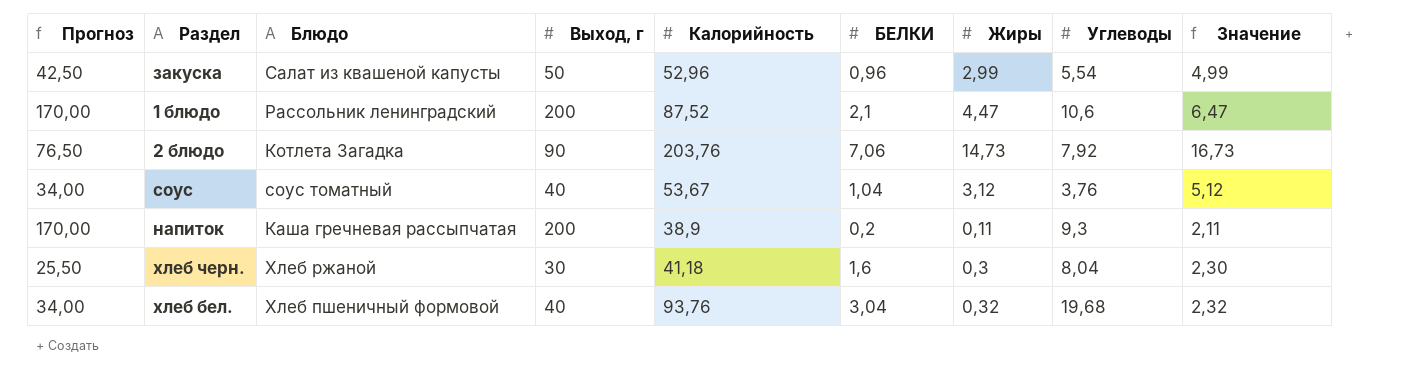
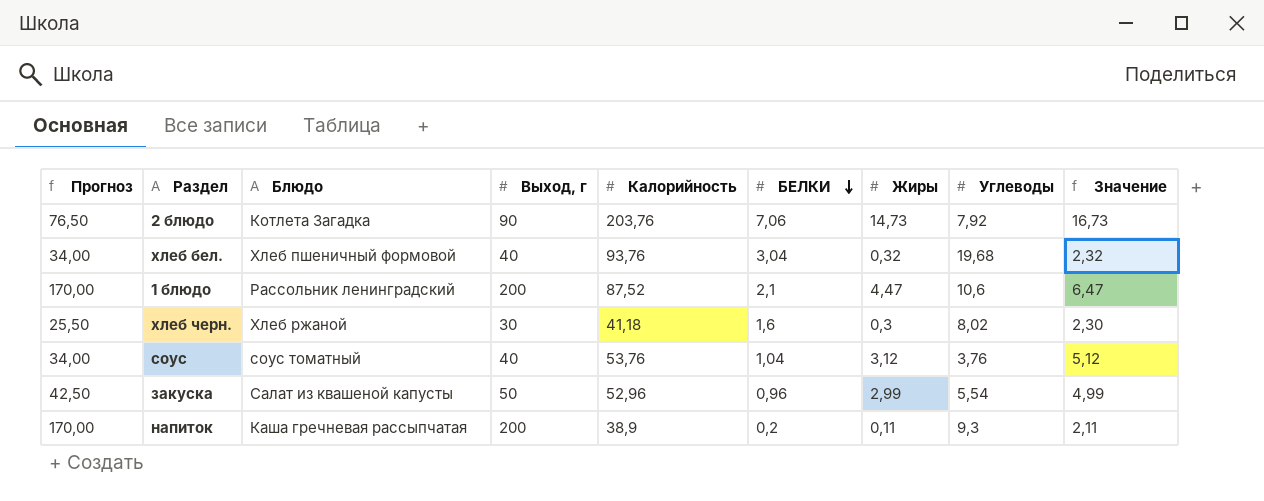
row order: none -> БЕЛКИ descending
хлеб черн. | Углеводы: 8,04 -> 8,02
соус | Калорийность: 53,67 -> 53,76

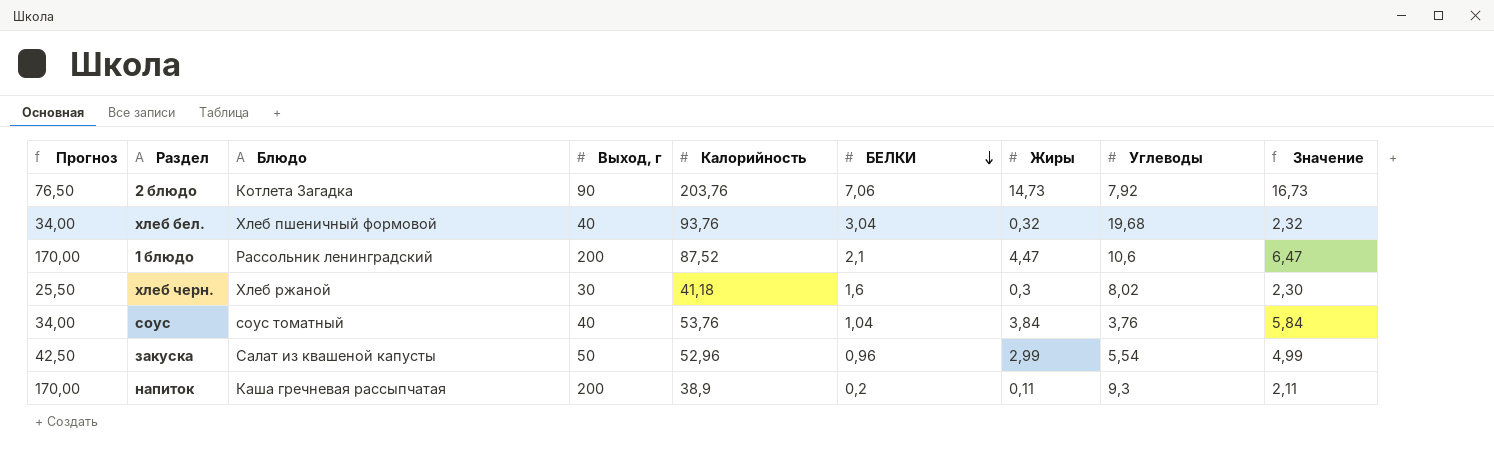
соус | Жиры: 3,12 -> 3,84
соус | Значение: 5,12 -> 5,84

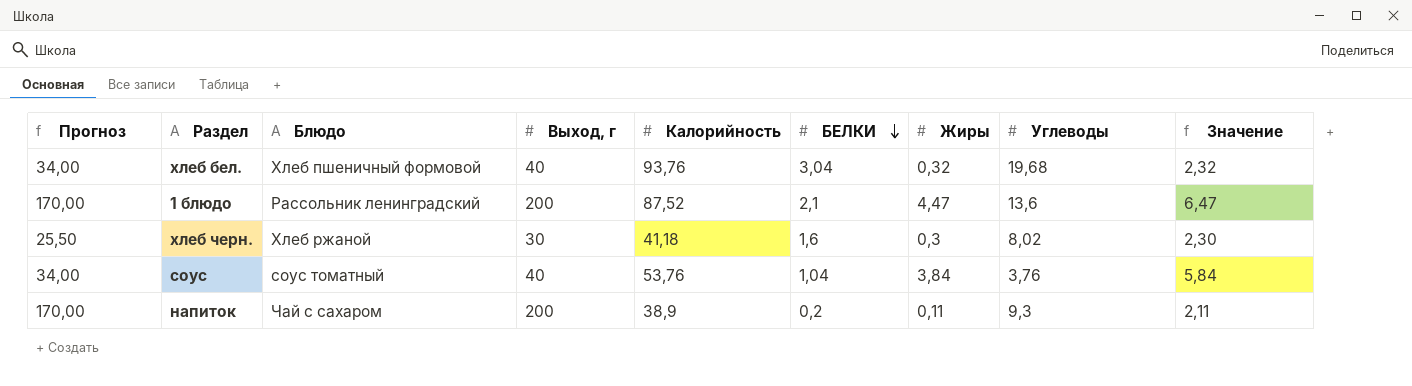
row 2 блюдо: 76,50 | Котлета Загадка | 90 | 203,76 | 7,06 | 14,73 | 7,92 | 16,73 -> none
row закуска: 42,50 | Салат из квашеной капусты | 50 | 52,96 | 0,96 | 2,99 | 5,54 | 4,99 -> none
1 блюдо | Углеводы: 10,6 -> 13,6
напиток | Блюдо: Каша гречневая рассыпчатая -> Чай с сахаром

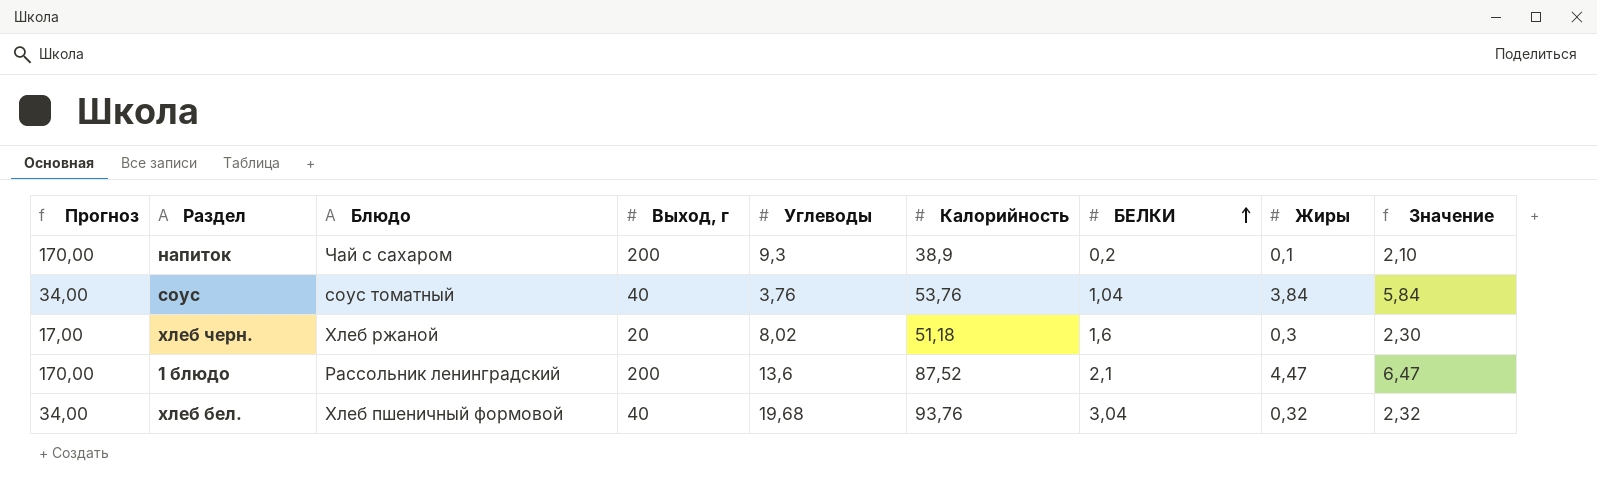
row order: БЕЛКИ descending -> БЕЛКИ ascending
column Углеводы | position: 8 -> 5
напиток | Жиры: 0,11 -> 0,1
напиток | Значение: 2,11 -> 2,10
хлеб черн. | Прогноз: 25,50 -> 17,00
хлеб черн. | Выход, г: 30 -> 20
хлеб черн. | Калорийность: 41,18 -> 51,18

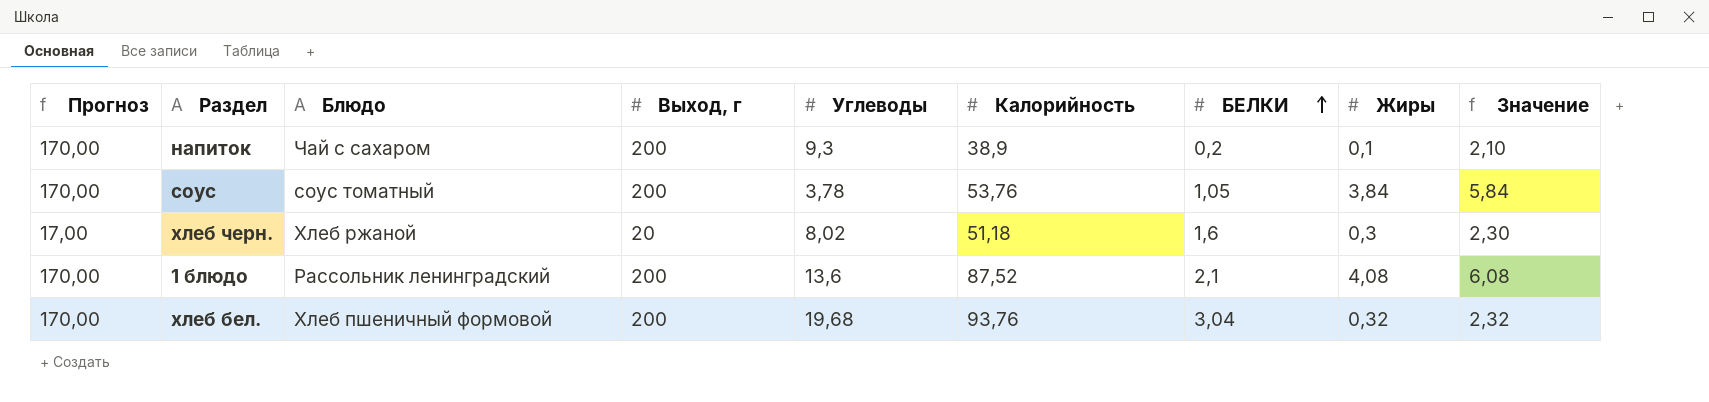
соус | Прогноз: 34,00 -> 170,00
соус | Выход, г: 40 -> 200
соус | Углеводы: 3,76 -> 3,78
соус | БЕЛКИ: 1,04 -> 1,05
1 блюдо | Жиры: 4,47 -> 4,08
1 блюдо | Значение: 6,47 -> 6,08
хлеб бел. | Прогноз: 34,00 -> 170,00
хлеб бел. | Выход, г: 40 -> 200

